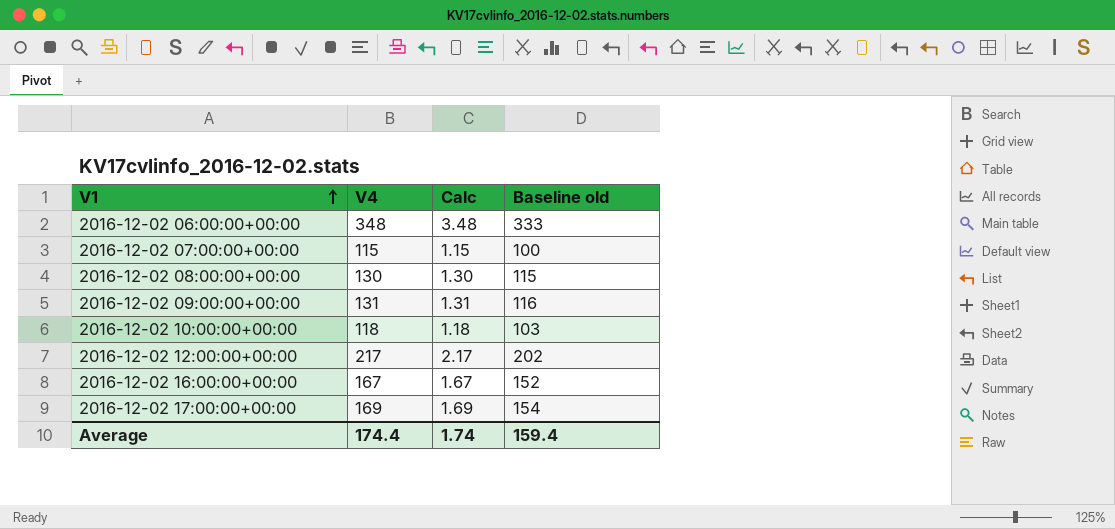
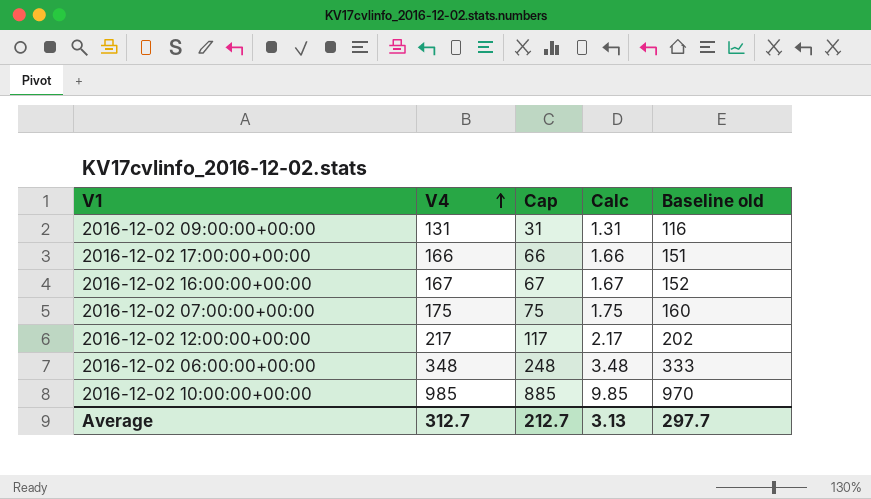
row order: V1 ascending -> V4 ascending
column Cap | formula: none -> [V4] - 100
row 2016-12-02 08:00:00+00:00: 130 | 1.30 | 115 -> none
2016-12-02 17:00:00+00:00 | V4: 169 -> 166
2016-12-02 17:00:00+00:00 | Calc: 1.69 -> 1.66
2016-12-02 17:00:00+00:00 | Baseline old: 154 -> 151
2016-12-02 07:00:00+00:00 | V4: 115 -> 175
2016-12-02 07:00:00+00:00 | Calc: 1.15 -> 1.75
2016-12-02 07:00:00+00:00 | Baseline old: 100 -> 160
2016-12-02 10:00:00+00:00 | V4: 118 -> 985
2016-12-02 10:00:00+00:00 | Calc: 1.18 -> 9.85
2016-12-02 10:00:00+00:00 | Baseline old: 103 -> 970
Average | V4: 174.4 -> 312.7
Average | Calc: 1.74 -> 3.13
Average | Baseline old: 159.4 -> 297.7

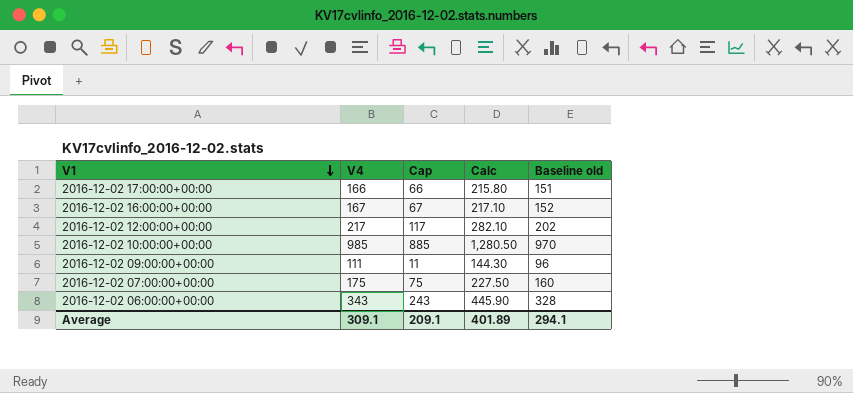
row order: V4 ascending -> V1 descending
column Calc | formula: [V4] * 0.01 -> [V4] * 1.3
2016-12-02 09:00:00+00:00 | V4: 131 -> 111
2016-12-02 09:00:00+00:00 | Cap: 31 -> 11
2016-12-02 09:00:00+00:00 | Baseline old: 116 -> 96
2016-12-02 06:00:00+00:00 | V4: 348 -> 343
2016-12-02 06:00:00+00:00 | Cap: 248 -> 243
2016-12-02 06:00:00+00:00 | Baseline old: 333 -> 328
Average | V4: 312.7 -> 309.1
Average | Cap: 212.7 -> 209.1
Average | Calc: 3.13 -> 401.89
Average | Baseline old: 297.7 -> 294.1

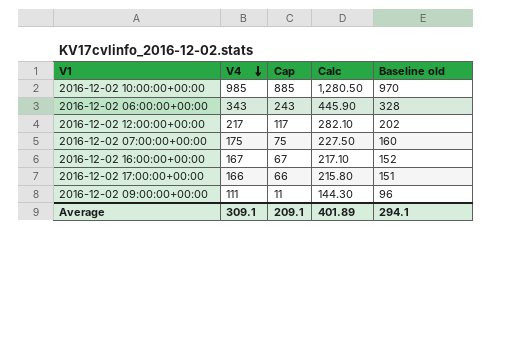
row order: V1 descending -> V4 descending

